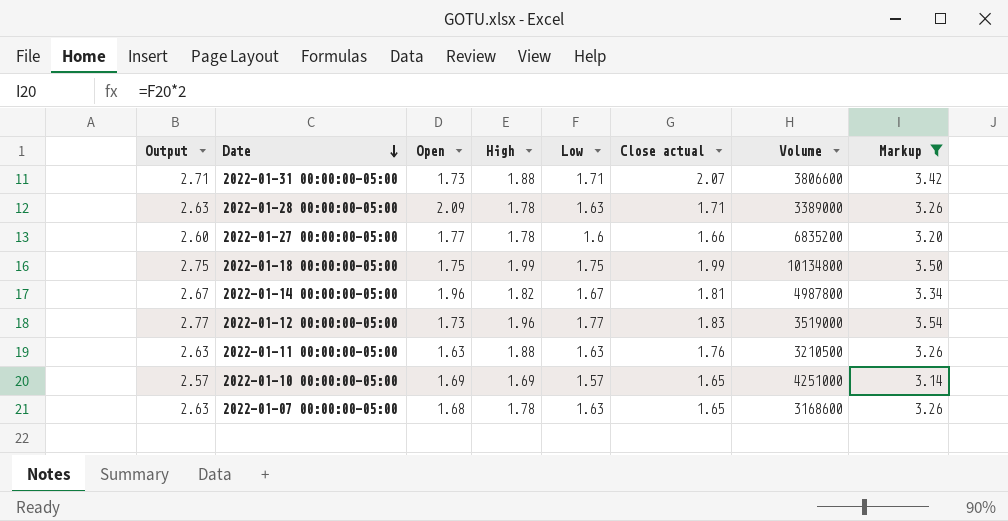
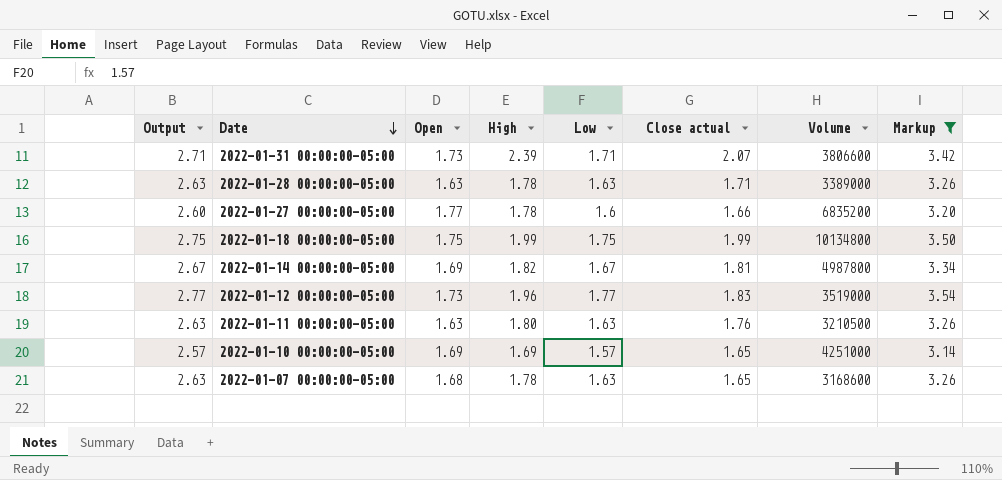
2022-01-31 00:00:00-05:00 | High: 1.88 -> 2.39
2022-01-28 00:00:00-05:00 | Open: 2.09 -> 1.63
2022-01-14 00:00:00-05:00 | Open: 1.96 -> 1.69
2022-01-11 00:00:00-05:00 | High: 1.88 -> 1.80

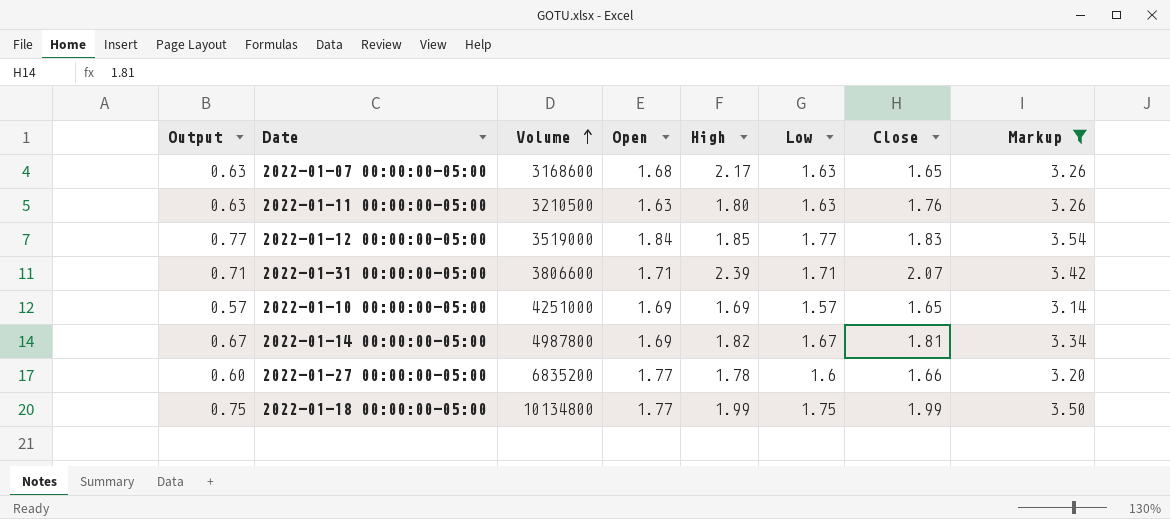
row order: Date descending -> Volume ascending
column Output | formula: [Low] + 1 -> [Low] - 1
column Volume | position: 7 -> 3
column name: Close actual -> Close
row 2022-01-28 00:00:00-05:00: 2.63 | 1.63 | 1.78 | 1.63 | 1.71 | 3389000 | 3.26 -> none
2022-01-07 00:00:00-05:00 | High: 1.78 -> 2.17
2022-01-12 00:00:00-05:00 | Open: 1.73 -> 1.84
2022-01-12 00:00:00-05:00 | High: 1.96 -> 1.85
2022-01-31 00:00:00-05:00 | Open: 1.73 -> 1.71
2022-01-18 00:00:00-05:00 | Open: 1.75 -> 1.77

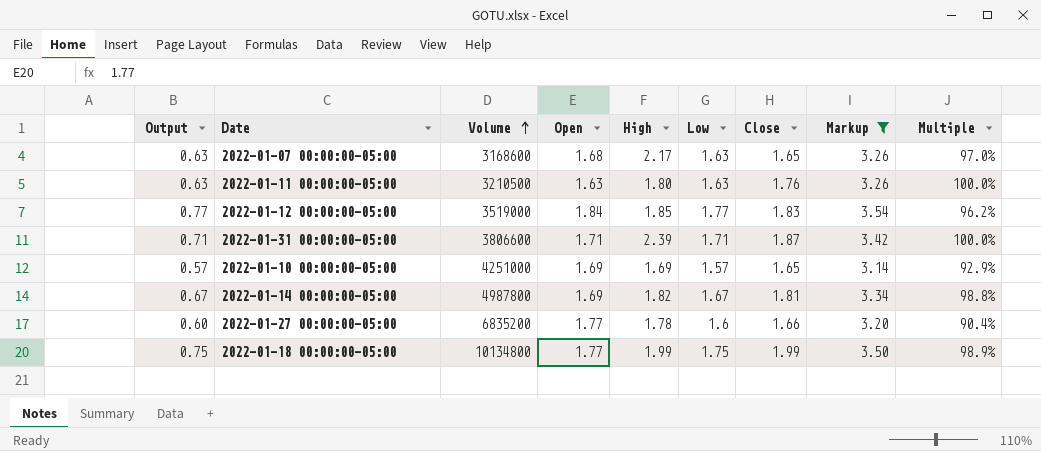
column Multiple | formula: none -> [Low] / [Open]
2022-01-31 00:00:00-05:00 | Close: 2.07 -> 1.87

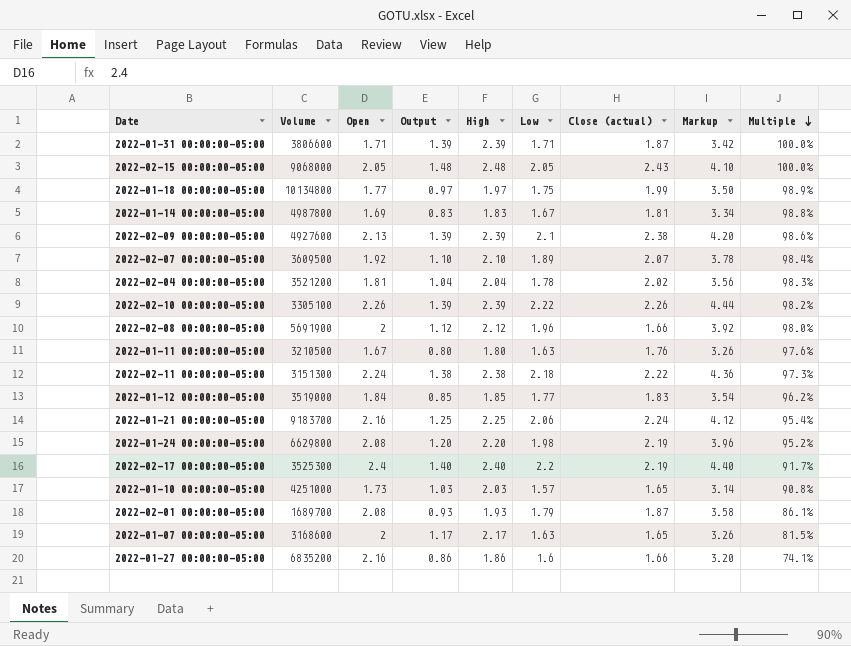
filter: Markup <= 3.54 -> none
row order: Volume ascending -> Multiple descending
column Output | formula: [Low] - 1 -> [High] - 1
column Output | position: 1 -> 4
column name: Close -> Close (actual)
2022-01-18 00:00:00-05:00 | High: 1.99 -> 1.97
2022-01-14 00:00:00-05:00 | High: 1.82 -> 1.83
2022-01-11 00:00:00-05:00 | Open: 1.63 -> 1.67
2022-01-11 00:00:00-05:00 | Multiple: 100.0% -> 97.6%
2022-01-10 00:00:00-05:00 | Open: 1.69 -> 1.73
2022-01-10 00:00:00-05:00 | High: 1.69 -> 2.03
2022-01-10 00:00:00-05:00 | Multiple: 92.9% -> 90.8%
2022-01-07 00:00:00-05:00 | Open: 1.68 -> 2
2022-01-07 00:00:00-05:00 | Multiple: 97.0% -> 81.5%
2022-01-27 00:00:00-05:00 | Open: 1.77 -> 2.16
2022-01-27 00:00:00-05:00 | High: 1.78 -> 1.86
2022-01-27 00:00:00-05:00 | Multiple: 90.4% -> 74.1%

